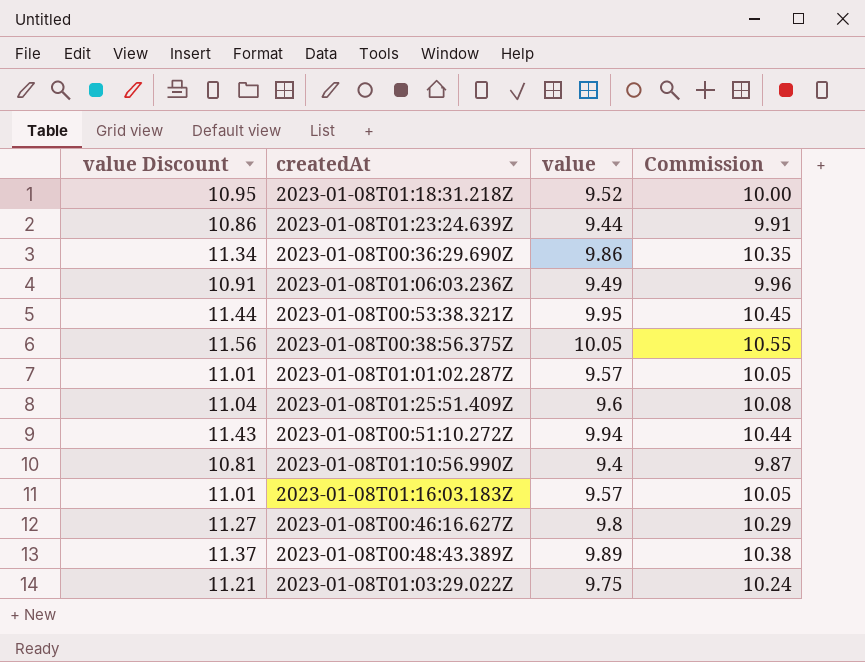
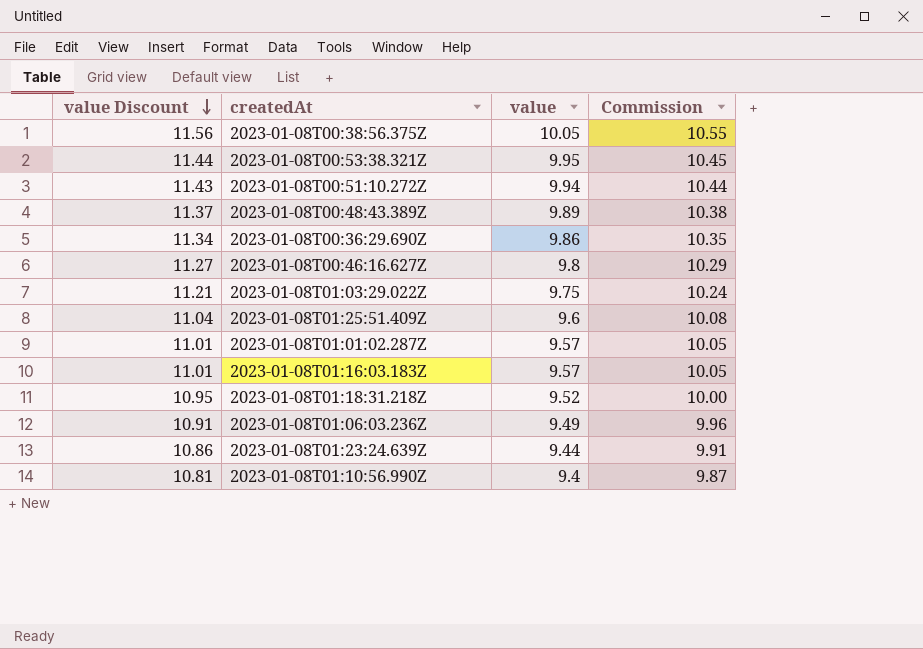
row order: none -> value Discount descending

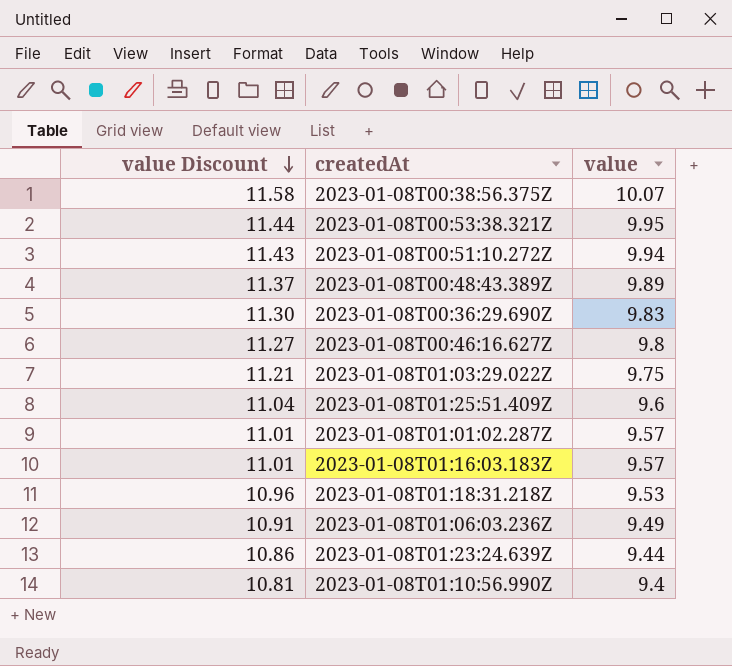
column Commission | formula: [value] * 1.05 -> none
2023-01-08T00:38:56.375Z | value Discount: 11.56 -> 11.58
2023-01-08T00:38:56.375Z | value: 10.05 -> 10.07
2023-01-08T00:36:29.690Z | value Discount: 11.34 -> 11.30
2023-01-08T00:36:29.690Z | value: 9.86 -> 9.83
2023-01-08T01:18:31.218Z | value Discount: 10.95 -> 10.96
2023-01-08T01:18:31.218Z | value: 9.52 -> 9.53

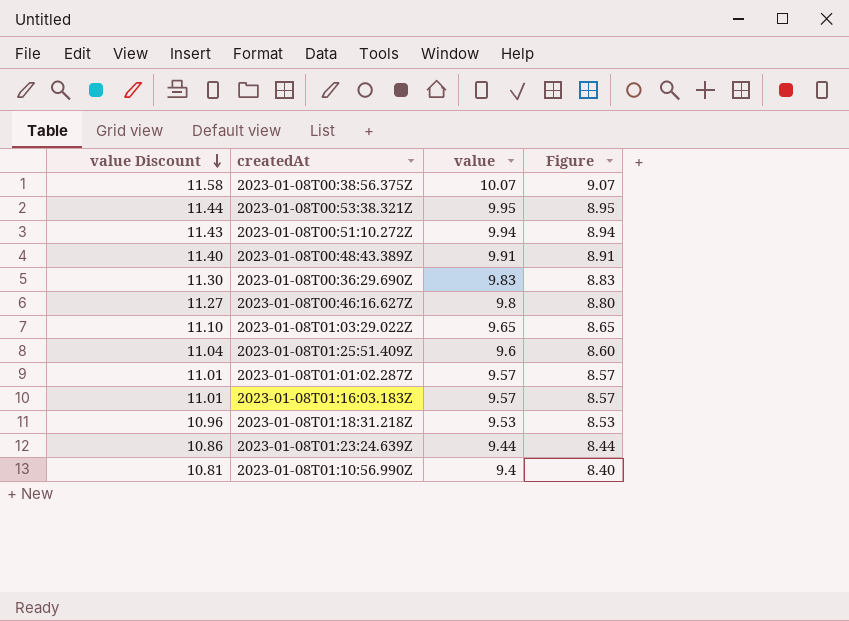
column Figure | formula: none -> [value] - 1
row 2023-01-08T01:06:03.236Z: 10.91 | 9.49 -> none
2023-01-08T00:48:43.389Z | value Discount: 11.37 -> 11.40
2023-01-08T00:48:43.389Z | value: 9.89 -> 9.91
2023-01-08T01:03:29.022Z | value Discount: 11.21 -> 11.10
2023-01-08T01:03:29.022Z | value: 9.75 -> 9.65

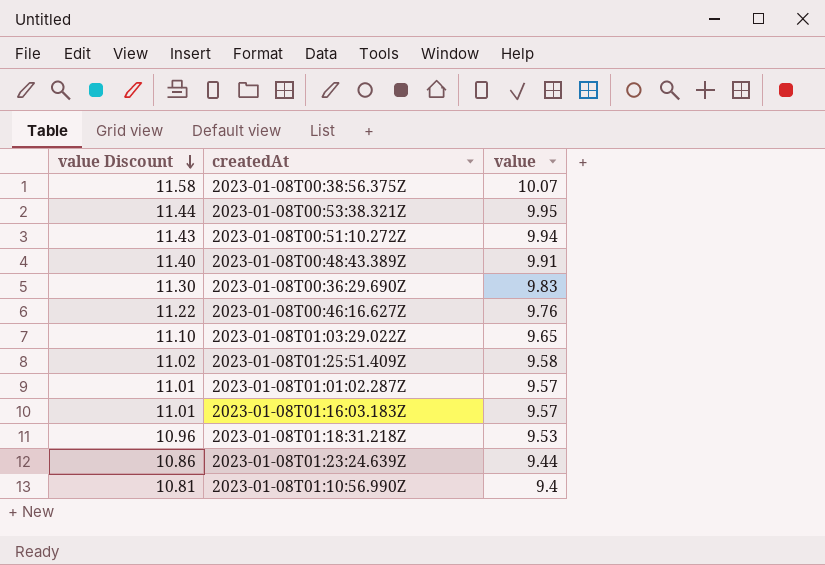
column Figure | formula: [value] - 1 -> none
2023-01-08T00:46:16.627Z | value Discount: 11.27 -> 11.22
2023-01-08T00:46:16.627Z | value: 9.8 -> 9.76
2023-01-08T01:25:51.409Z | value Discount: 11.04 -> 11.02
2023-01-08T01:25:51.409Z | value: 9.6 -> 9.58

